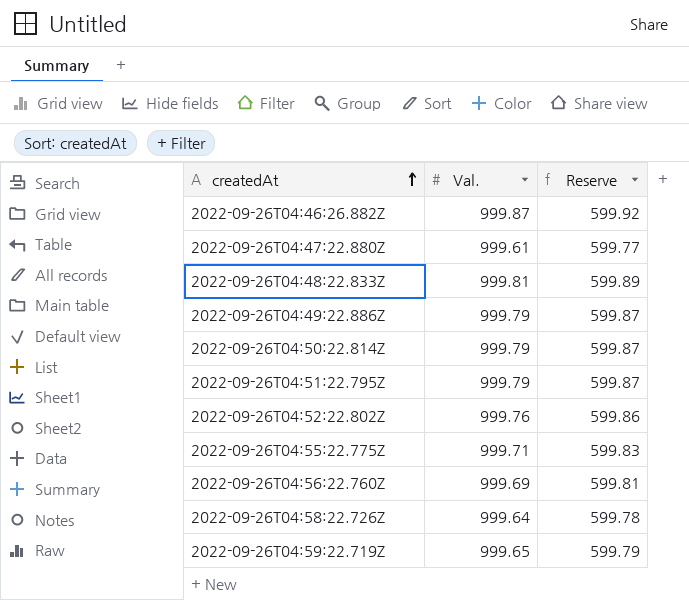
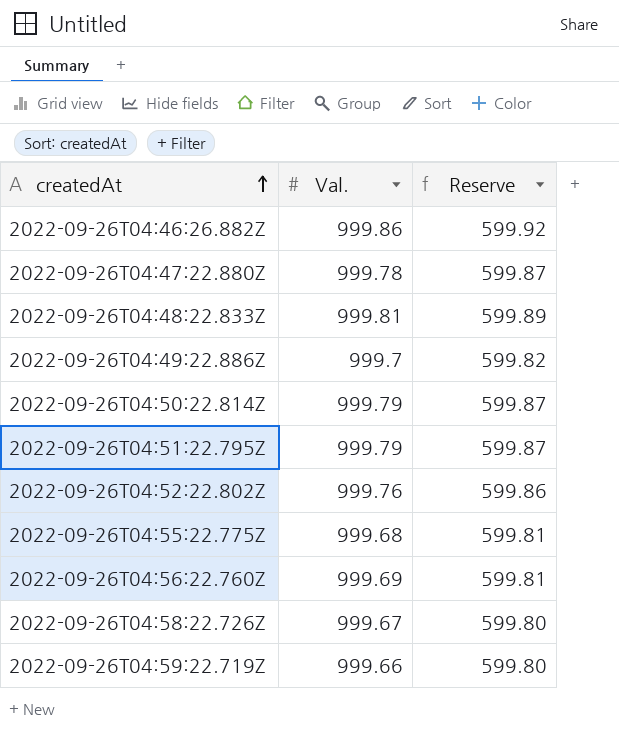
2022-09-26T04:46:26.882Z | Val.: 999.87 -> 999.86
2022-09-26T04:47:22.880Z | Val.: 999.61 -> 999.78
2022-09-26T04:47:22.880Z | Reserve: 599.77 -> 599.87
2022-09-26T04:49:22.886Z | Val.: 999.79 -> 999.7
2022-09-26T04:49:22.886Z | Reserve: 599.87 -> 599.82
2022-09-26T04:55:22.775Z | Val.: 999.71 -> 999.68
2022-09-26T04:55:22.775Z | Reserve: 599.83 -> 599.81
2022-09-26T04:58:22.726Z | Val.: 999.64 -> 999.67
2022-09-26T04:58:22.726Z | Reserve: 599.78 -> 599.80
2022-09-26T04:59:22.719Z | Val.: 999.65 -> 999.66
2022-09-26T04:59:22.719Z | Reserve: 599.79 -> 599.80

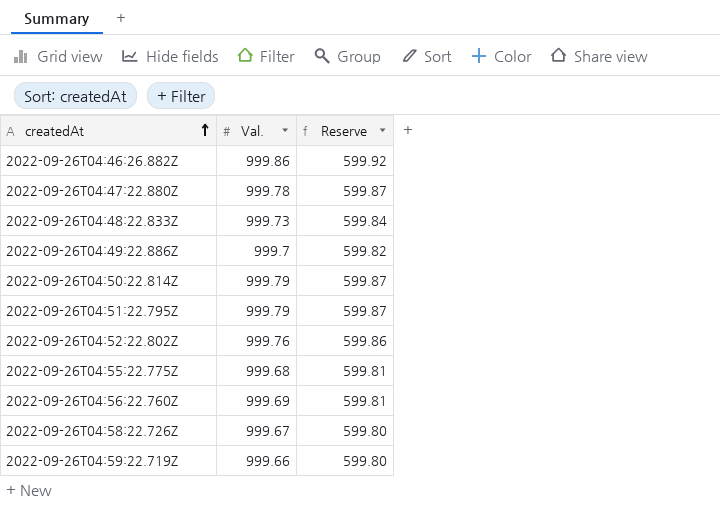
2022-09-26T04:48:22.833Z | Val.: 999.81 -> 999.73
2022-09-26T04:48:22.833Z | Reserve: 599.89 -> 599.84

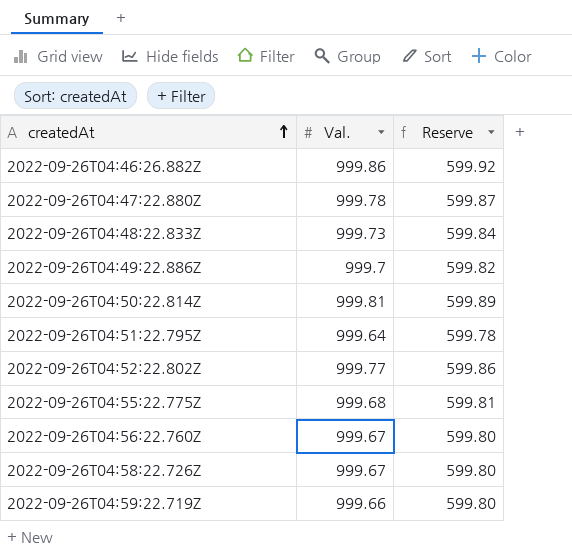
2022-09-26T04:50:22.814Z | Val.: 999.79 -> 999.81
2022-09-26T04:50:22.814Z | Reserve: 599.87 -> 599.89
2022-09-26T04:51:22.795Z | Val.: 999.79 -> 999.64
2022-09-26T04:51:22.795Z | Reserve: 599.87 -> 599.78
2022-09-26T04:52:22.802Z | Val.: 999.76 -> 999.77
2022-09-26T04:56:22.760Z | Val.: 999.69 -> 999.67
2022-09-26T04:56:22.760Z | Reserve: 599.81 -> 599.80

